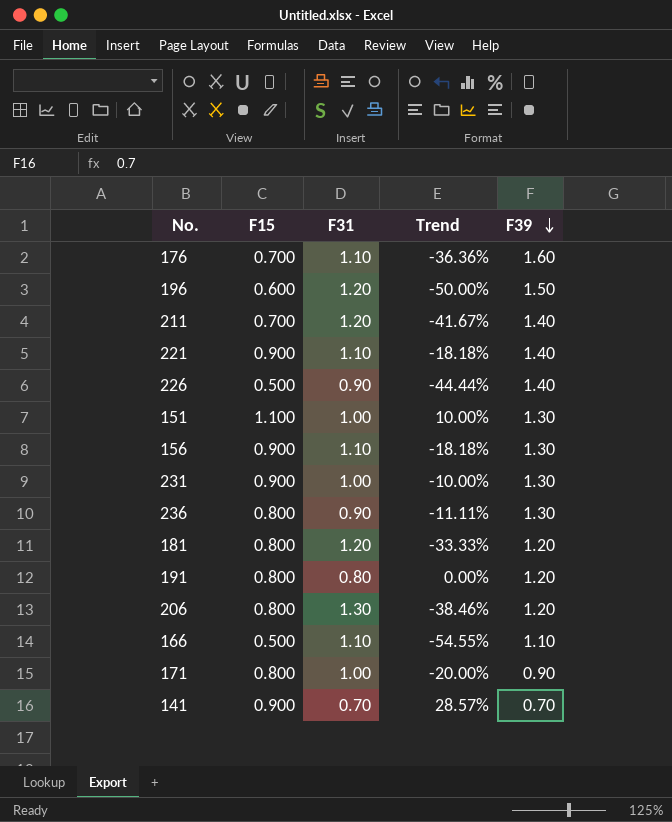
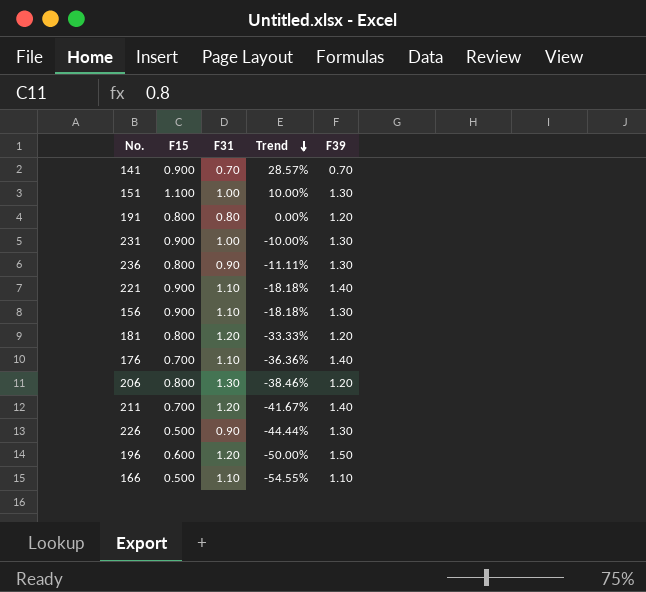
row order: F39 descending -> Trend descending
row 171: 0.800 | 1.00 | -20.00% | 0.90 -> none
176 | F39: 1.60 -> 1.40
226 | F39: 1.40 -> 1.30

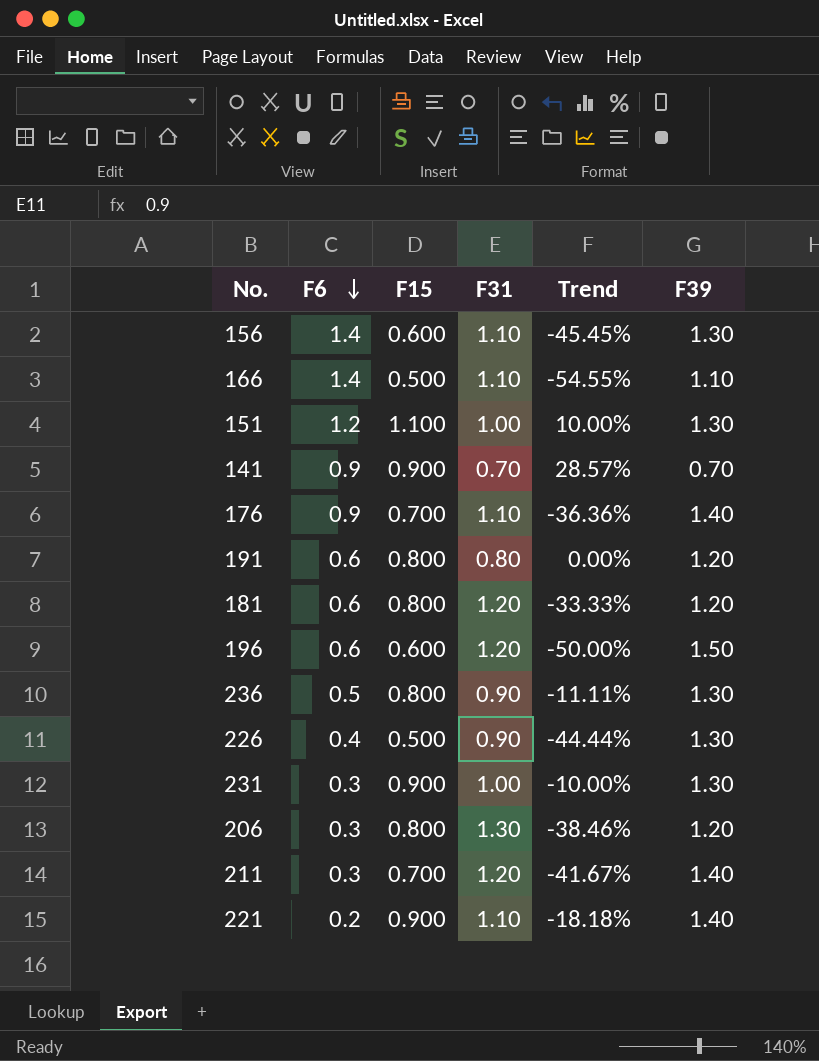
row order: Trend descending -> F6 descending
column F6 | position: none -> 2
156 | F15: 0.900 -> 0.600
156 | Trend: -18.18% -> -45.45%

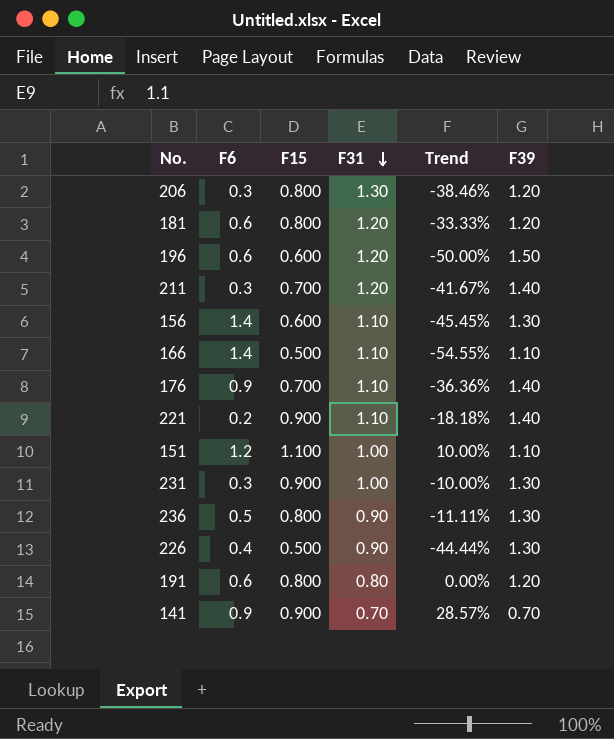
row order: F6 descending -> F31 descending
151 | F39: 1.30 -> 1.10

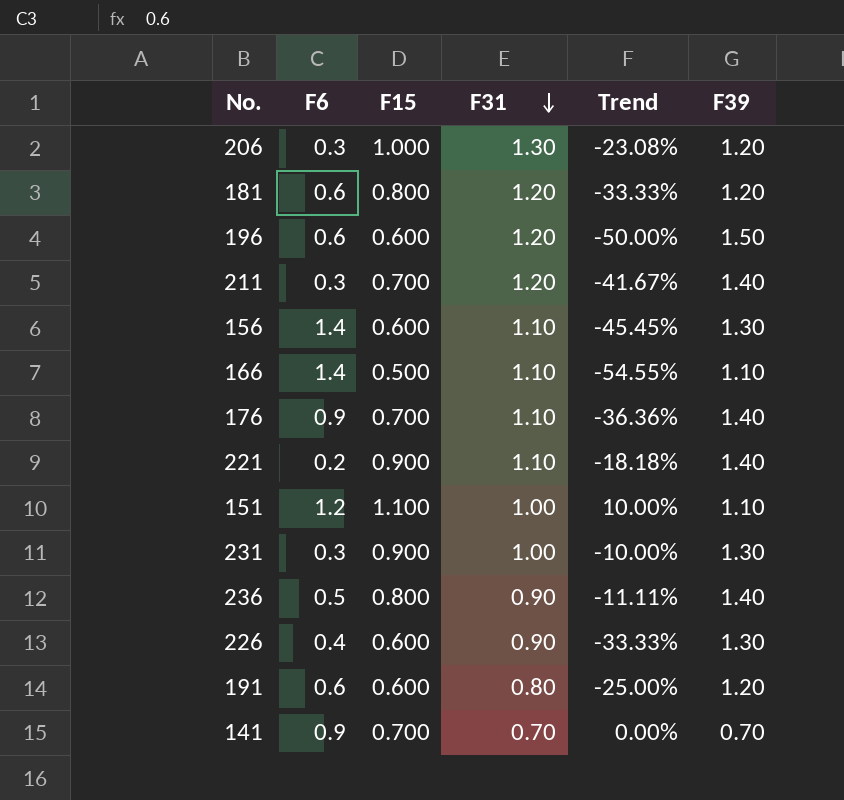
206 | F15: 0.800 -> 1.000
206 | Trend: -38.46% -> -23.08%
236 | F39: 1.30 -> 1.40
226 | F15: 0.500 -> 0.600
226 | Trend: -44.44% -> -33.33%
191 | F15: 0.800 -> 0.600
191 | Trend: 0.00% -> -25.00%
141 | F15: 0.900 -> 0.700
141 | Trend: 28.57% -> 0.00%

